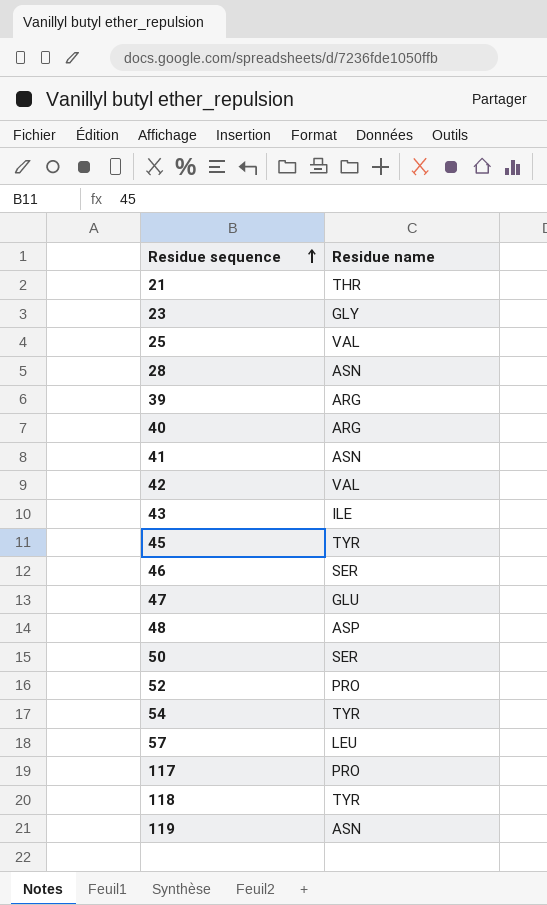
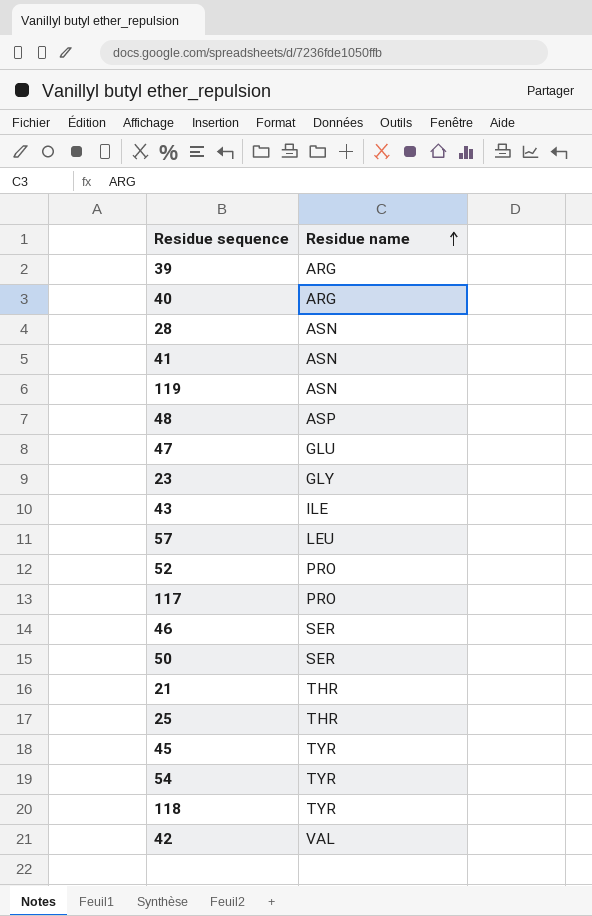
row order: Residue sequence ascending -> Residue name ascending
25 | Residue name: VAL -> THR

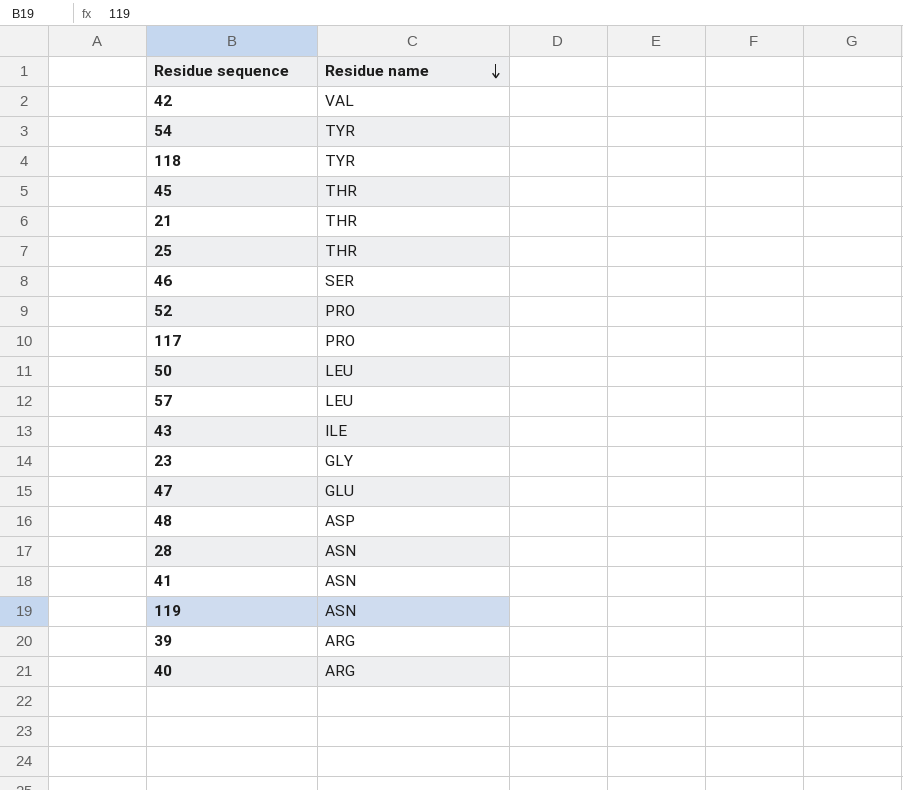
row order: Residue name ascending -> Residue name descending
45 | Residue name: TYR -> THR
50 | Residue name: SER -> LEU

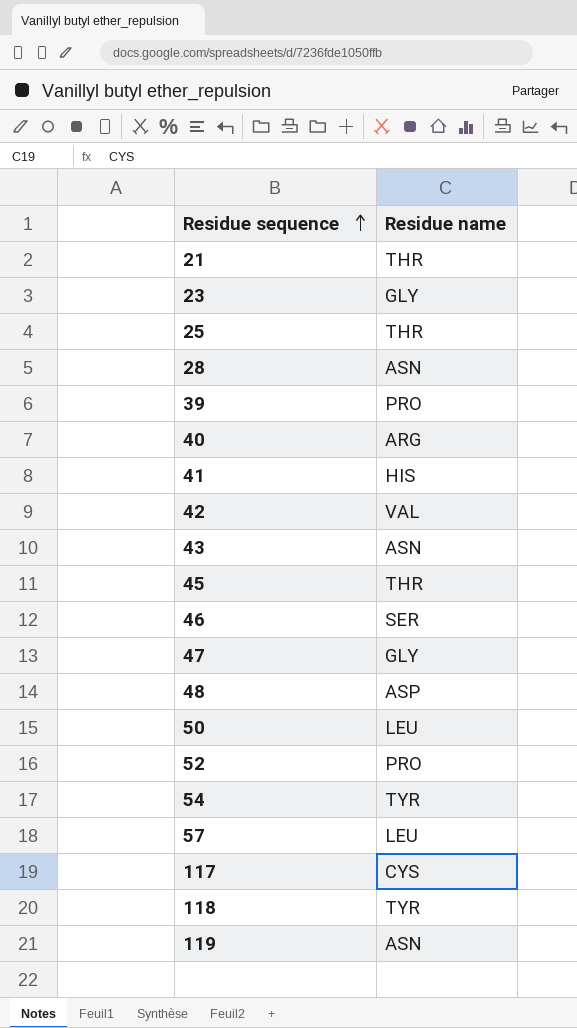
row order: Residue name descending -> Residue sequence ascending
39 | Residue name: ARG -> PRO
41 | Residue name: ASN -> HIS
43 | Residue name: ILE -> ASN
47 | Residue name: GLU -> GLY
117 | Residue name: PRO -> CYS

